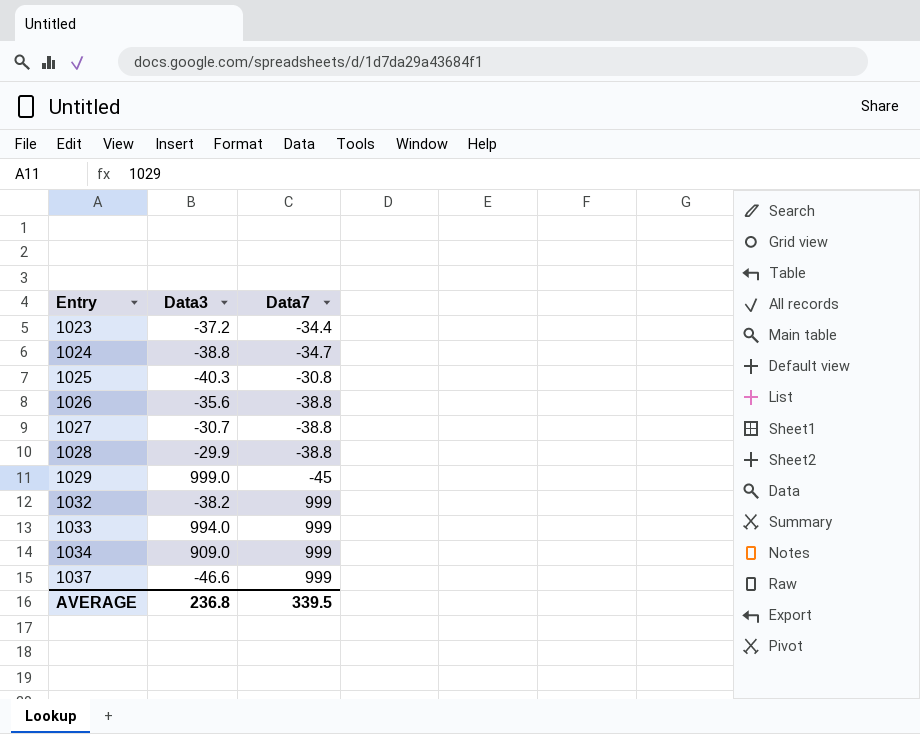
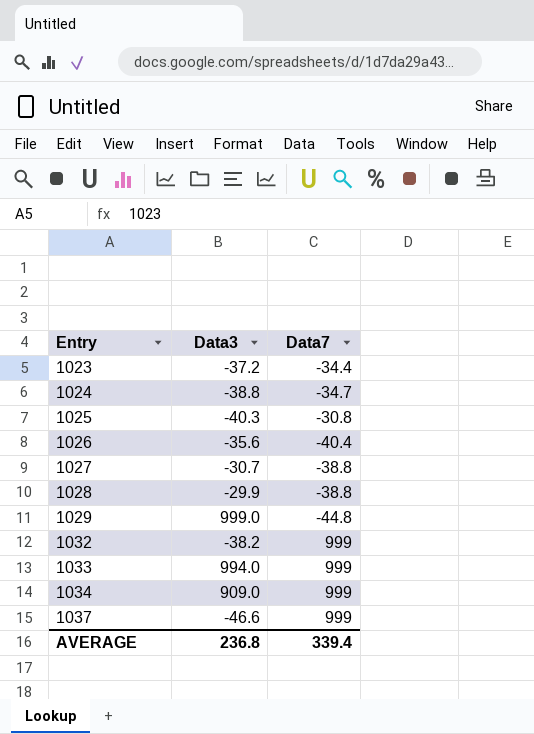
1026 | Data7: -38.8 -> -40.4
1029 | Data7: -45 -> -44.8
AVERAGE | Data7: 339.5 -> 339.4

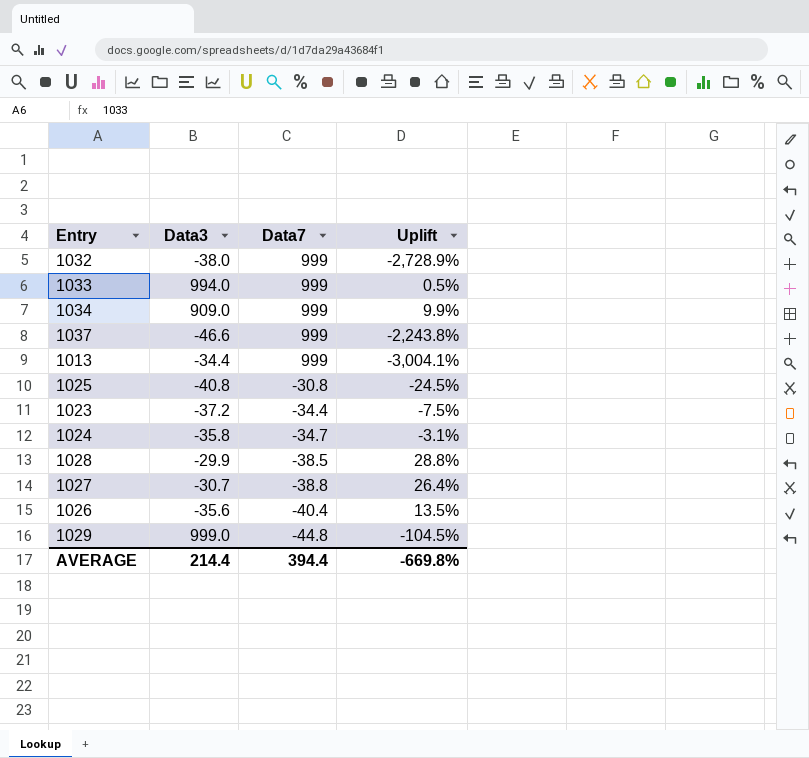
row order: Entry ascending -> Data7 descending
column Uplift | formula: none -> ([Data7] - [Data3]) / [Data3]
1032 | Data3: -38.2 -> -38.0
row 1013: none -> -34.4 | 999 | -3,004.1%
1025 | Data3: -40.3 -> -40.8
1024 | Data3: -38.8 -> -35.8
1028 | Data7: -38.8 -> -38.5
AVERAGE | Data3: 236.8 -> 214.4
AVERAGE | Data7: 339.4 -> 394.4

